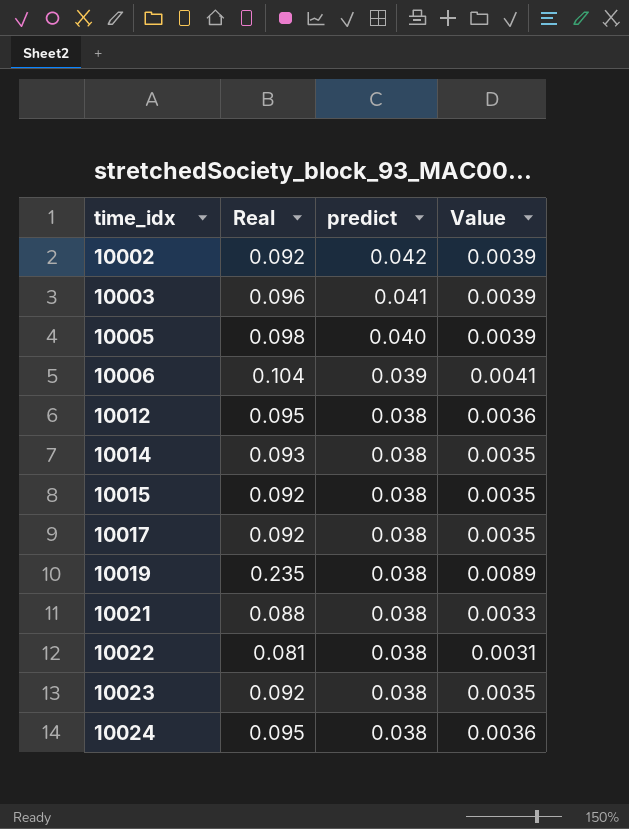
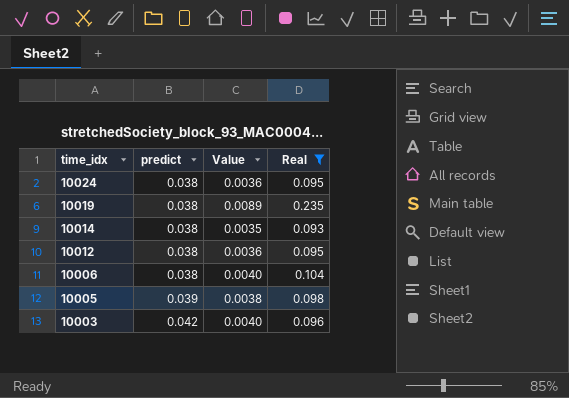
filter: none -> Real >= 0.093
row order: time_idx ascending -> time_idx descending
column Real | position: 2 -> 4
10006 | predict: 0.039 -> 0.038
10006 | Value: 0.0041 -> 0.0040
10005 | predict: 0.040 -> 0.039
10005 | Value: 0.0039 -> 0.0038
10003 | predict: 0.041 -> 0.042
10003 | Value: 0.0039 -> 0.0040

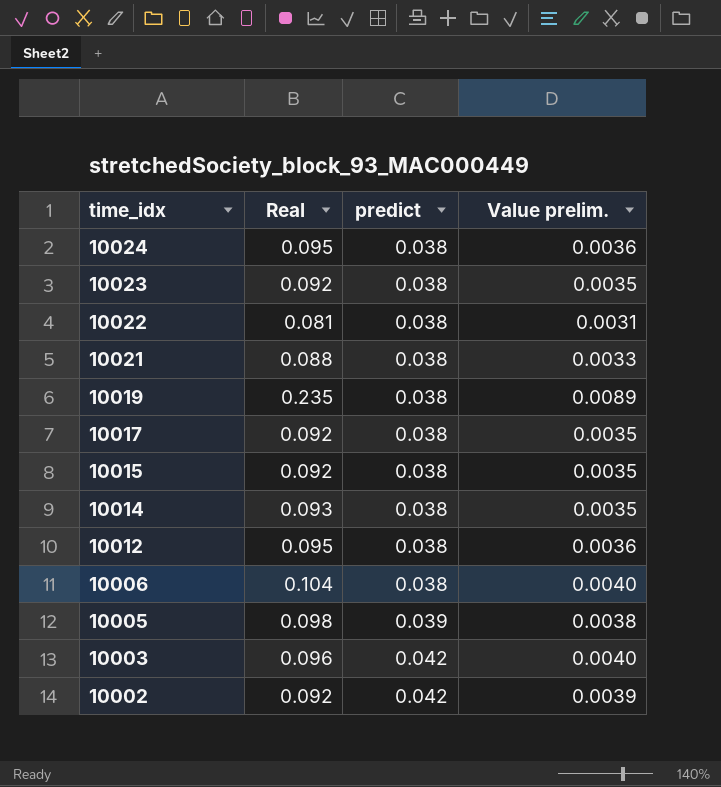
filter: Real >= 0.093 -> none
column Real | position: 4 -> 2
column name: Value -> Value prelim.

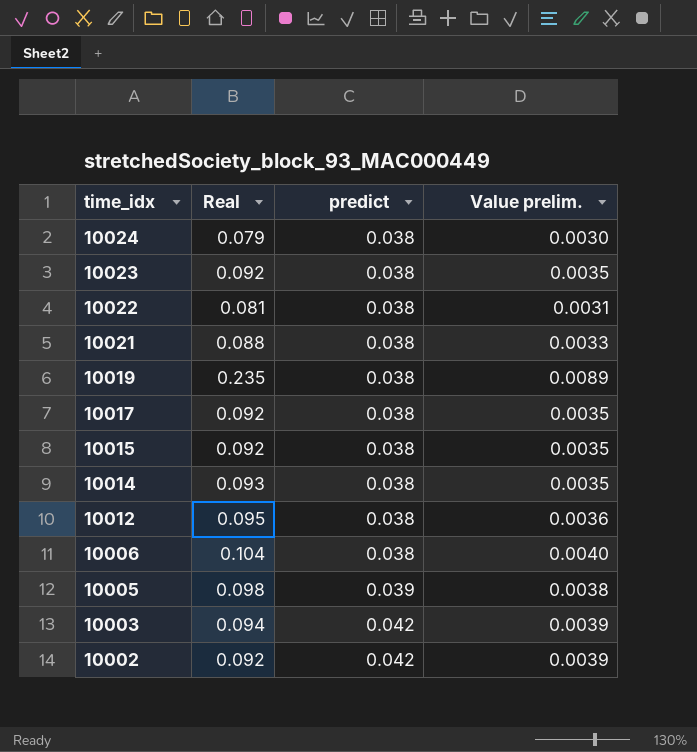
10024 | Real: 0.095 -> 0.079
10024 | Value prelim.: 0.0036 -> 0.0030
10003 | Real: 0.096 -> 0.094
10003 | Value prelim.: 0.0040 -> 0.0039

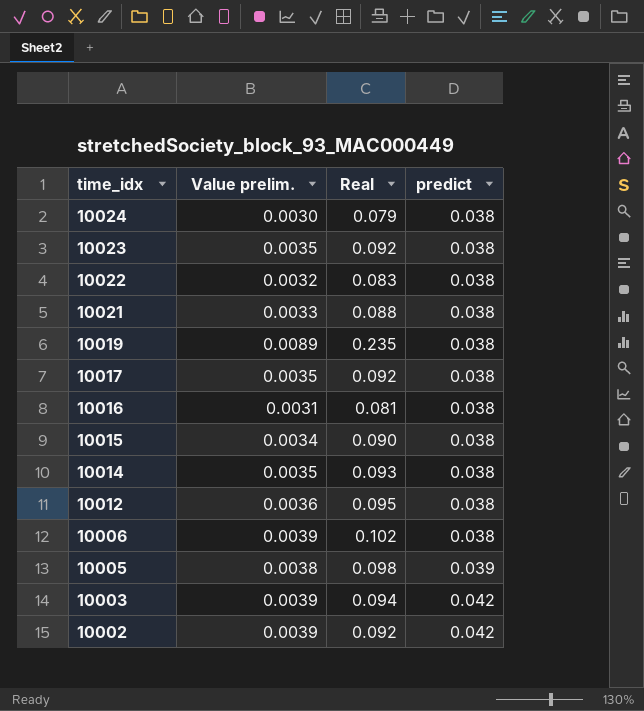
column Value prelim. | position: 4 -> 2
10022 | Value prelim.: 0.0031 -> 0.0032
10022 | Real: 0.081 -> 0.083
row 10016: none -> 0.0031 | 0.081 | 0.038
10015 | Value prelim.: 0.0035 -> 0.0034
10015 | Real: 0.092 -> 0.090
10006 | Value prelim.: 0.0040 -> 0.0039
10006 | Real: 0.104 -> 0.102

